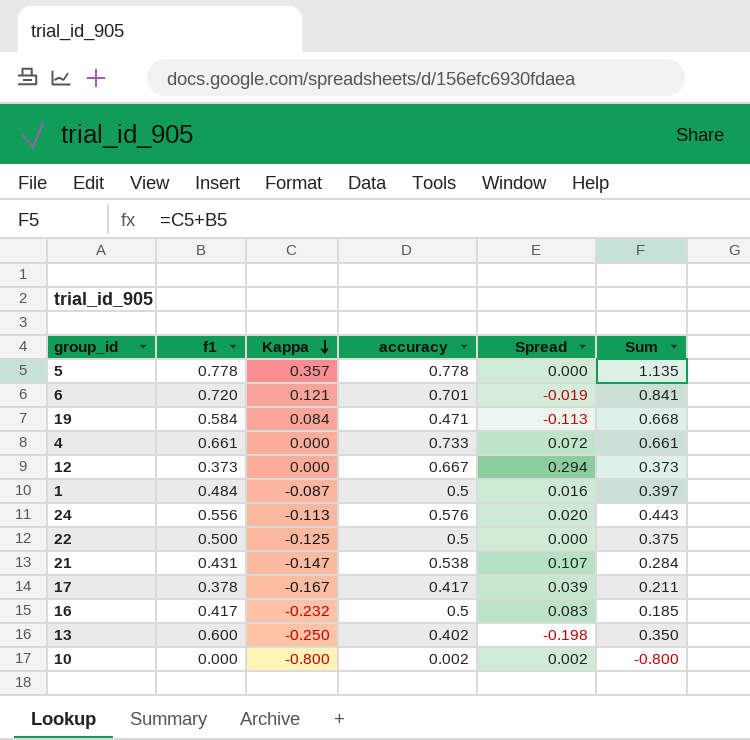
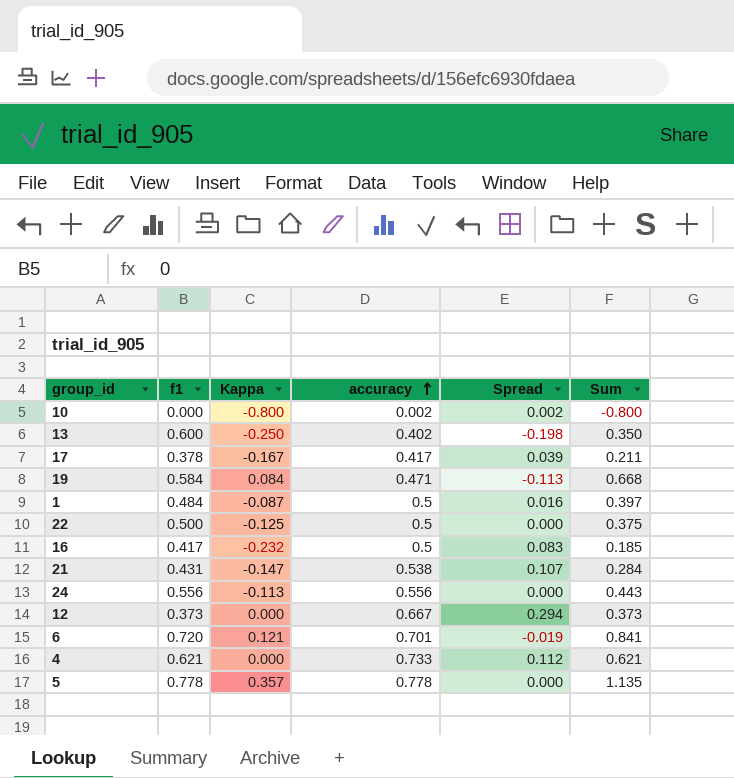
row order: Kappa descending -> accuracy ascending
24 | accuracy: 0.576 -> 0.556
24 | Spread: 0.020 -> 0.000
4 | f1: 0.661 -> 0.621
4 | Spread: 0.072 -> 0.112
4 | Sum: 0.661 -> 0.621

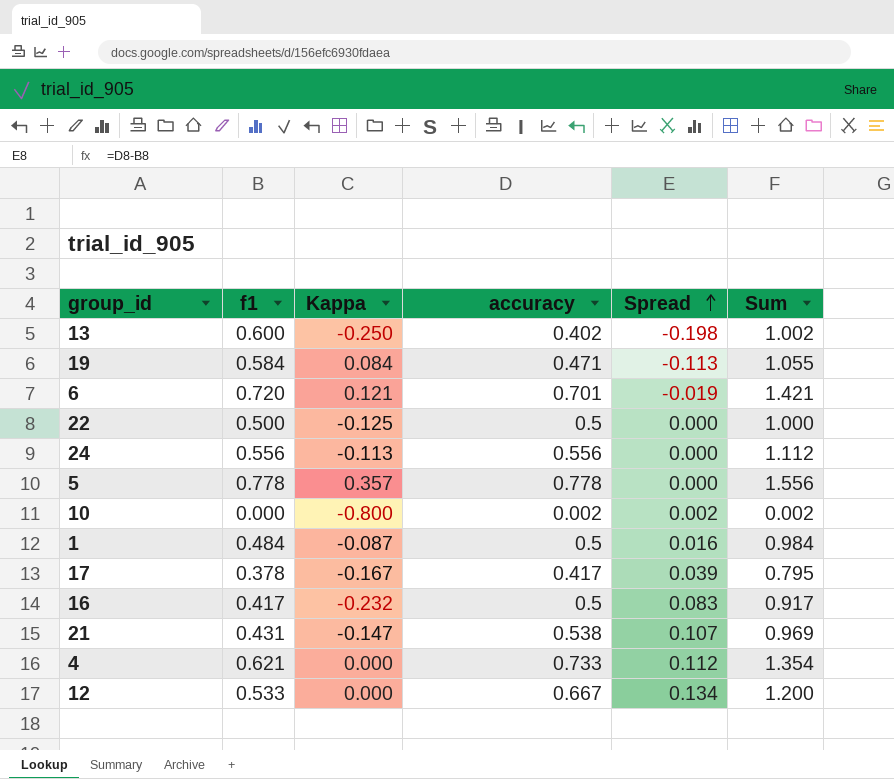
row order: accuracy ascending -> Spread ascending
column Sum | formula: [f1] + [Kappa] -> [f1] + [accuracy]
12 | f1: 0.373 -> 0.533
12 | Spread: 0.294 -> 0.134

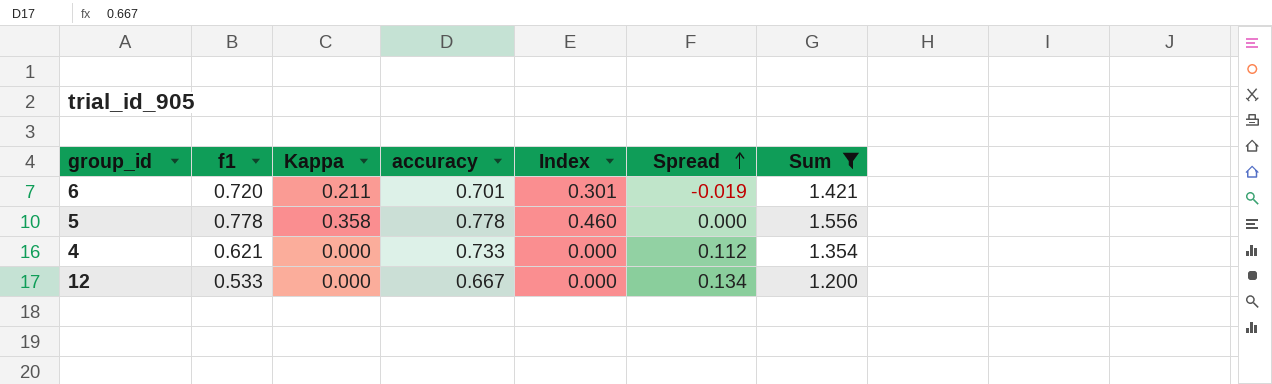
filter: none -> Sum >= 1.200
column Index | formula: none -> [Kappa] / [accuracy]
6 | Kappa: 0.121 -> 0.211
5 | Kappa: 0.357 -> 0.358

